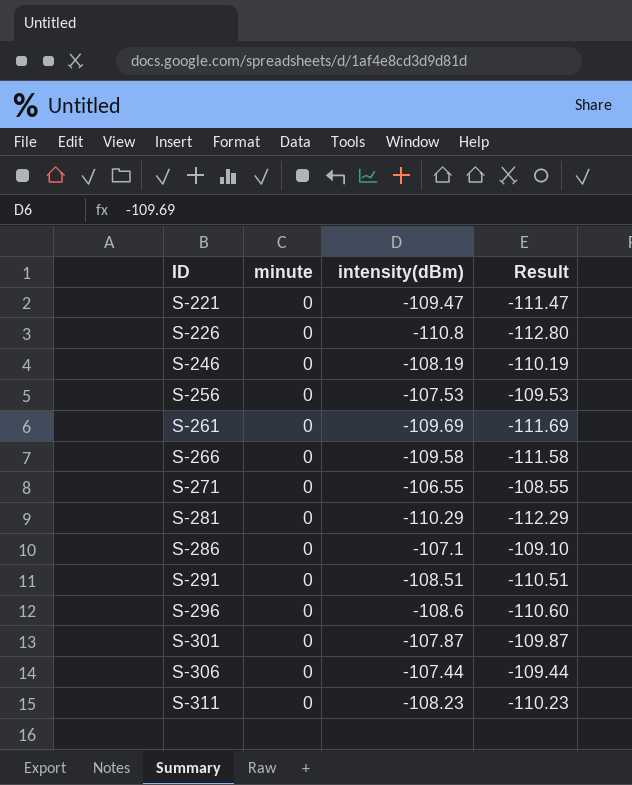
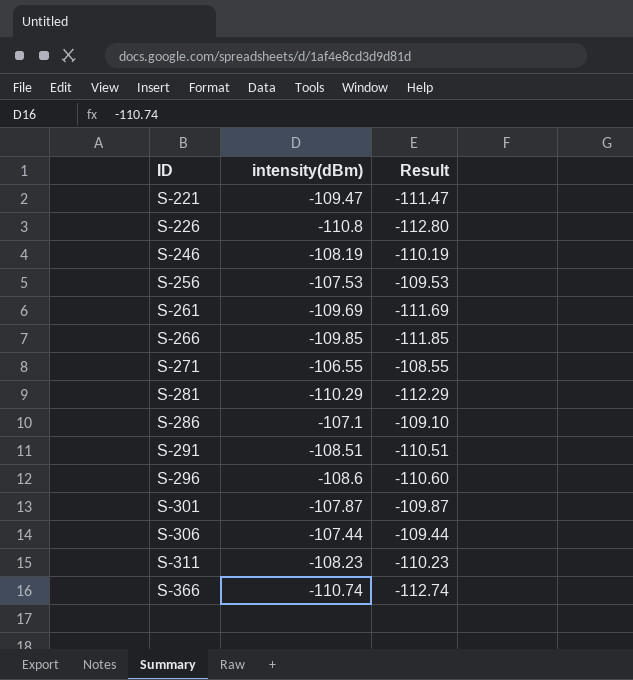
column minute | position: 2 -> none
S-266 | intensity(dBm): -109.58 -> -109.85
S-266 | Result: -111.58 -> -111.85
row S-366: none -> -110.74 | -112.74

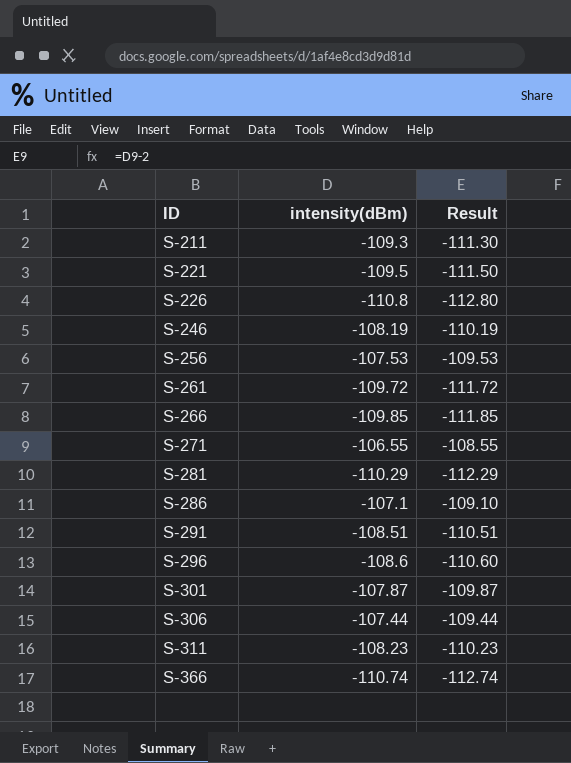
row S-211: none -> -109.3 | -111.30
S-221 | intensity(dBm): -109.47 -> -109.5
S-221 | Result: -111.47 -> -111.50
S-261 | intensity(dBm): -109.69 -> -109.72
S-261 | Result: -111.69 -> -111.72

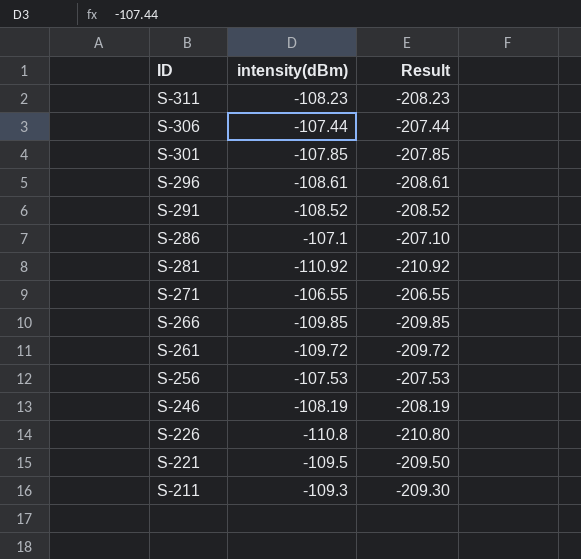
row order: ID ascending -> ID descending
column Result | formula: [intensity(dBm)] - 2 -> [intensity(dBm)] - 100
row S-366: -110.74 | -112.74 -> none
S-301 | intensity(dBm): -107.87 -> -107.85
S-296 | intensity(dBm): -108.6 -> -108.61
S-291 | intensity(dBm): -108.51 -> -108.52
S-281 | intensity(dBm): -110.29 -> -110.92

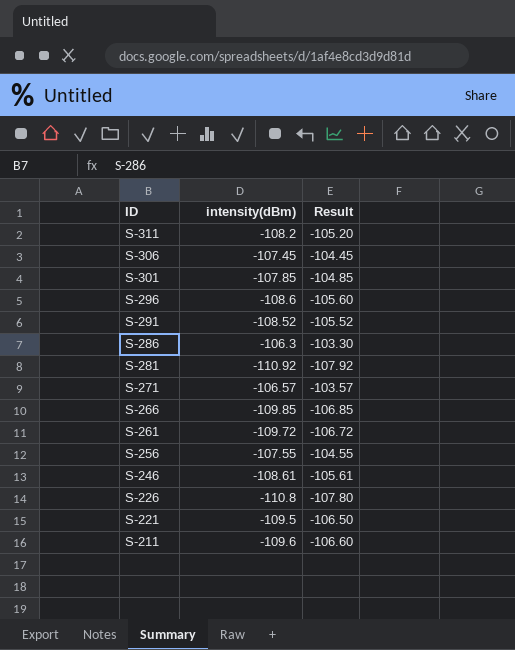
column Result | formula: [intensity(dBm)] - 100 -> [intensity(dBm)] + 3
S-311 | intensity(dBm): -108.23 -> -108.2
S-306 | intensity(dBm): -107.44 -> -107.45
S-296 | intensity(dBm): -108.61 -> -108.6
S-286 | intensity(dBm): -107.1 -> -106.3
S-271 | intensity(dBm): -106.55 -> -106.57
S-256 | intensity(dBm): -107.53 -> -107.55
S-246 | intensity(dBm): -108.19 -> -108.61
S-211 | intensity(dBm): -109.3 -> -109.6

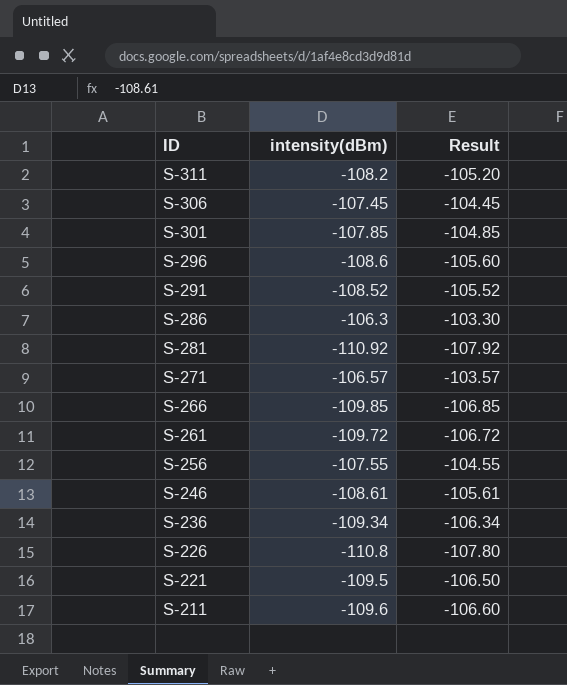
row S-236: none -> -109.34 | -106.34

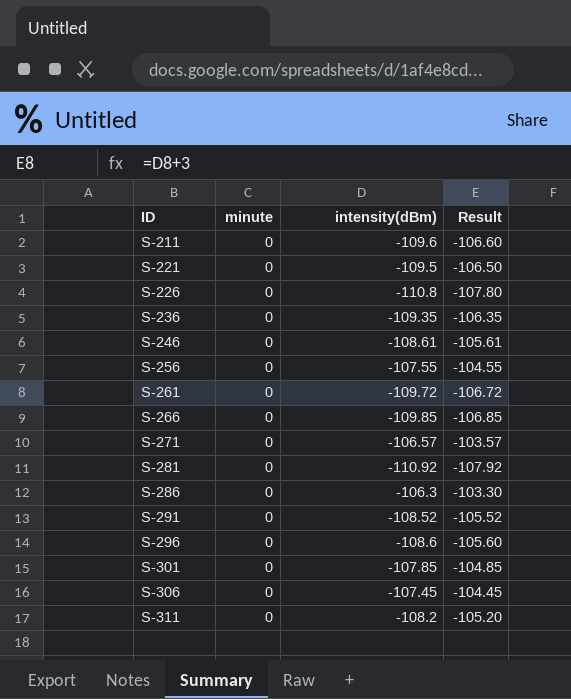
row order: ID descending -> ID ascending
column minute | position: none -> 2
S-236 | intensity(dBm): -109.34 -> -109.35
S-236 | Result: -106.34 -> -106.35

